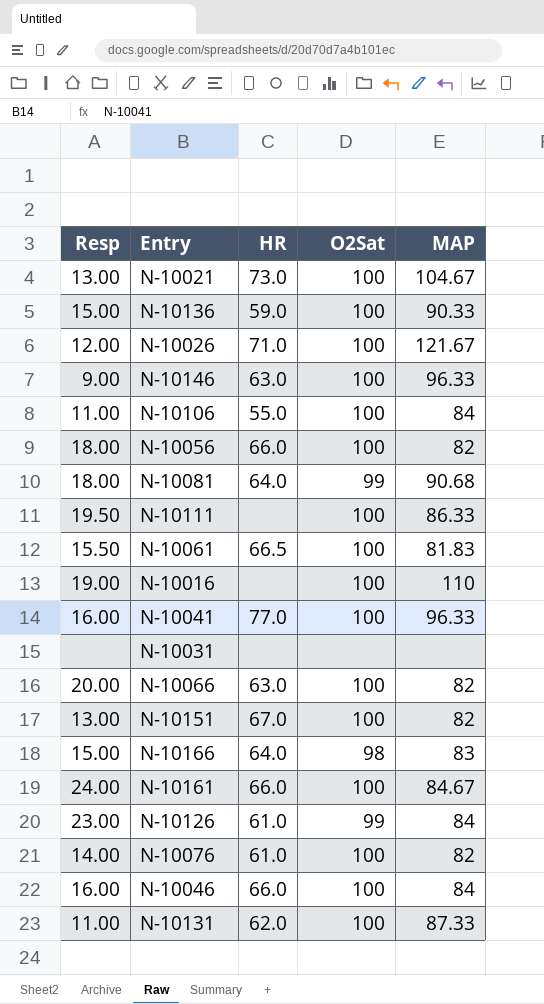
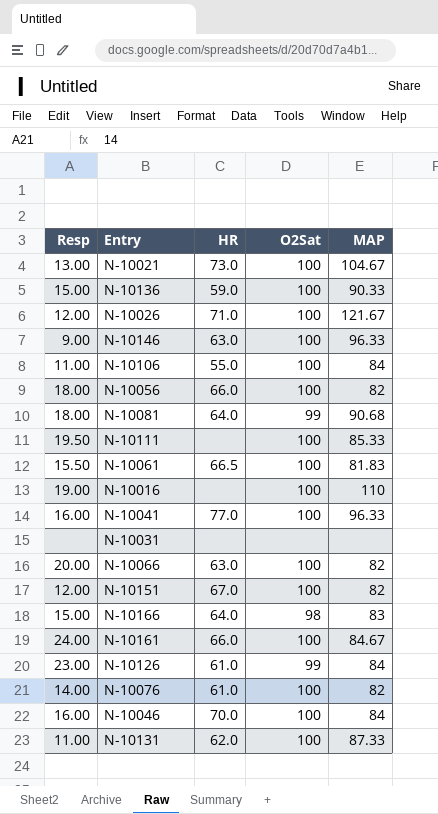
N-10111 | MAP: 86.33 -> 85.33
N-10151 | Resp: 13.00 -> 12.00
N-10046 | HR: 66.0 -> 70.0

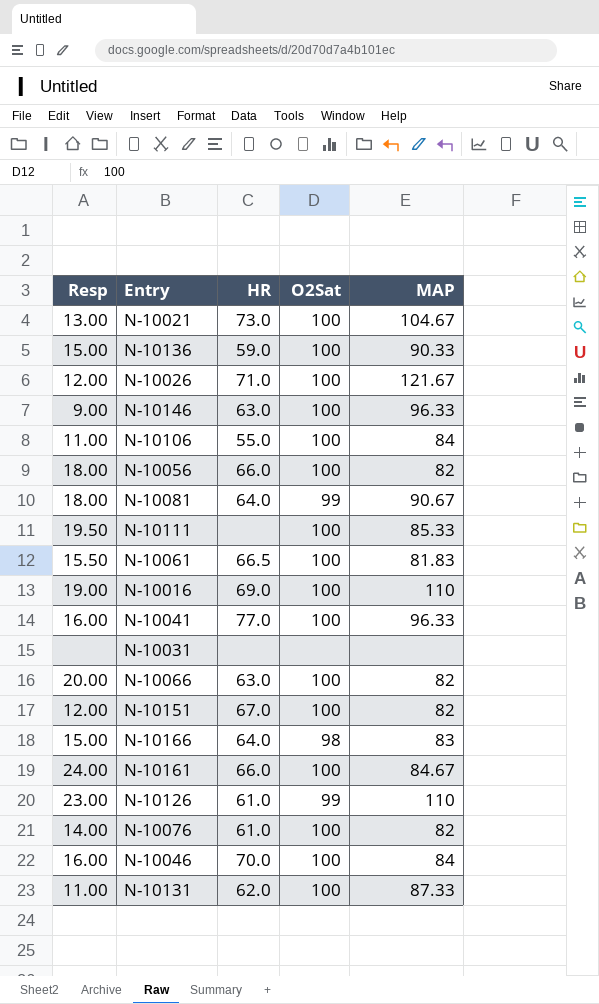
N-10081 | MAP: 90.68 -> 90.67
N-10016 | HR: none -> 69.0
N-10126 | MAP: 84 -> 110

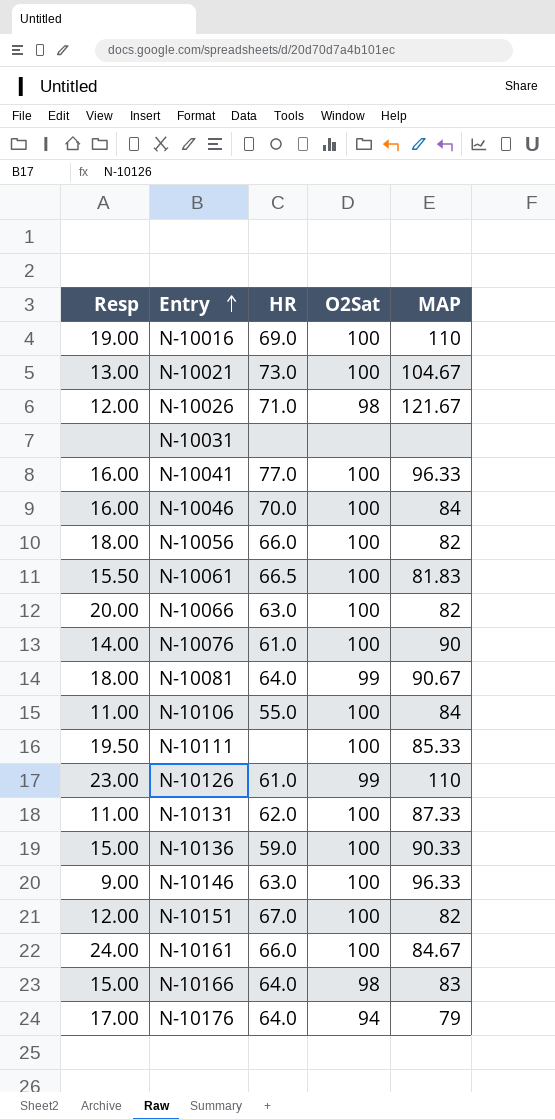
row order: none -> Entry ascending
N-10026 | O2Sat: 100 -> 98
N-10076 | MAP: 82 -> 90
row N-10176: none -> 17.00 | 64.0 | 94 | 79

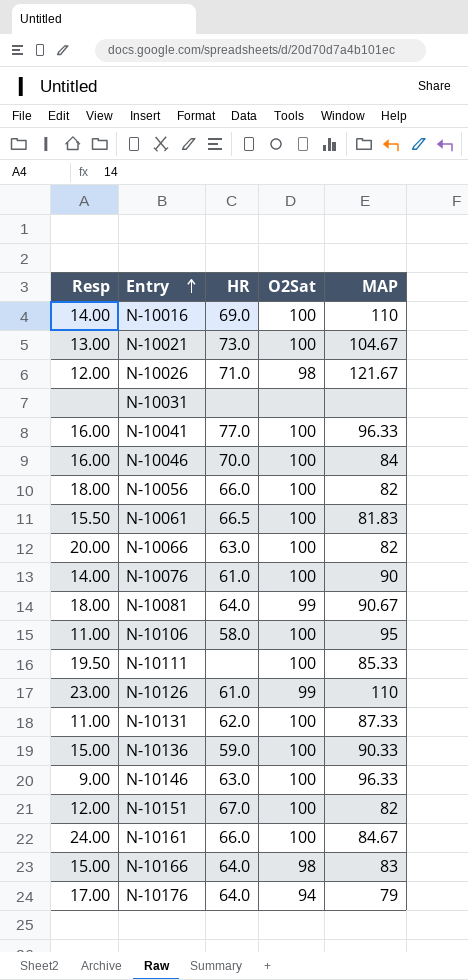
N-10016 | Resp: 19.00 -> 14.00
N-10106 | HR: 55.0 -> 58.0
N-10106 | MAP: 84 -> 95

